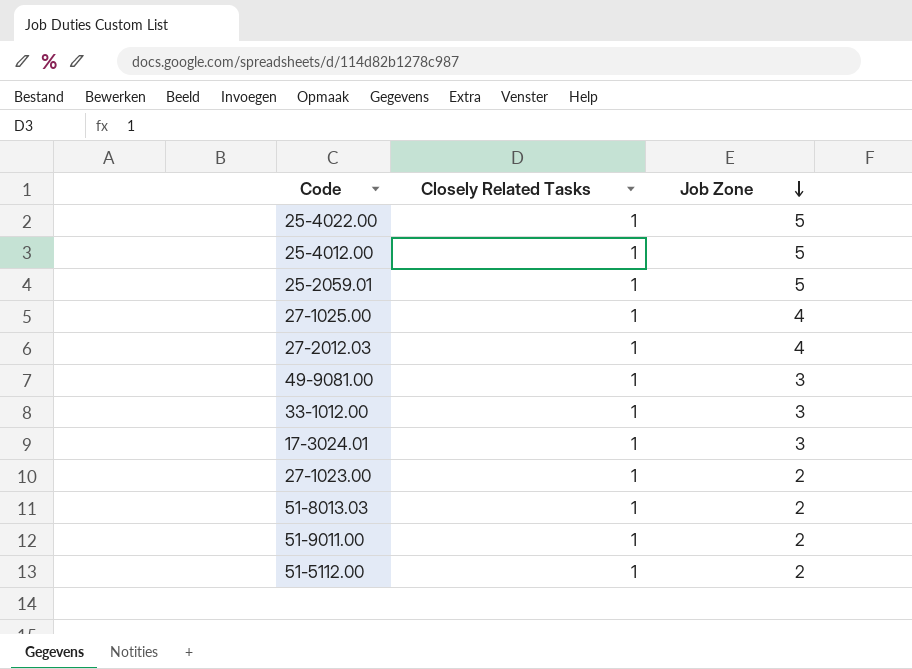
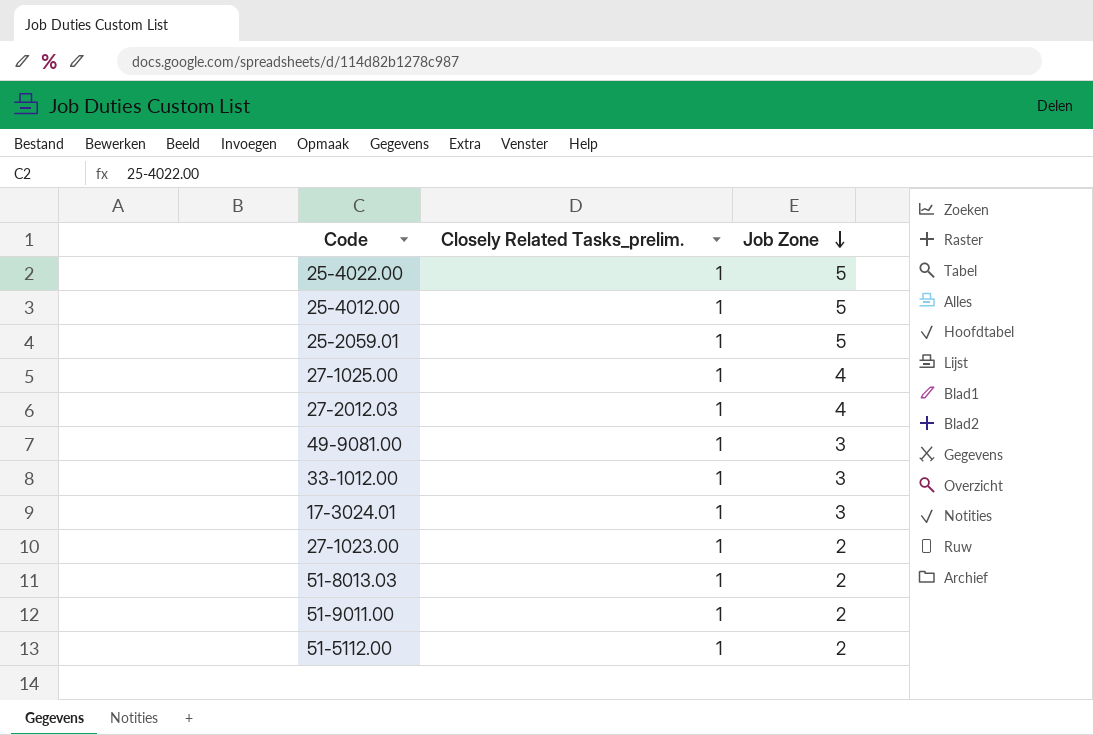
column name: Closely Related Tasks -> Closely Related Tasks_prelim.

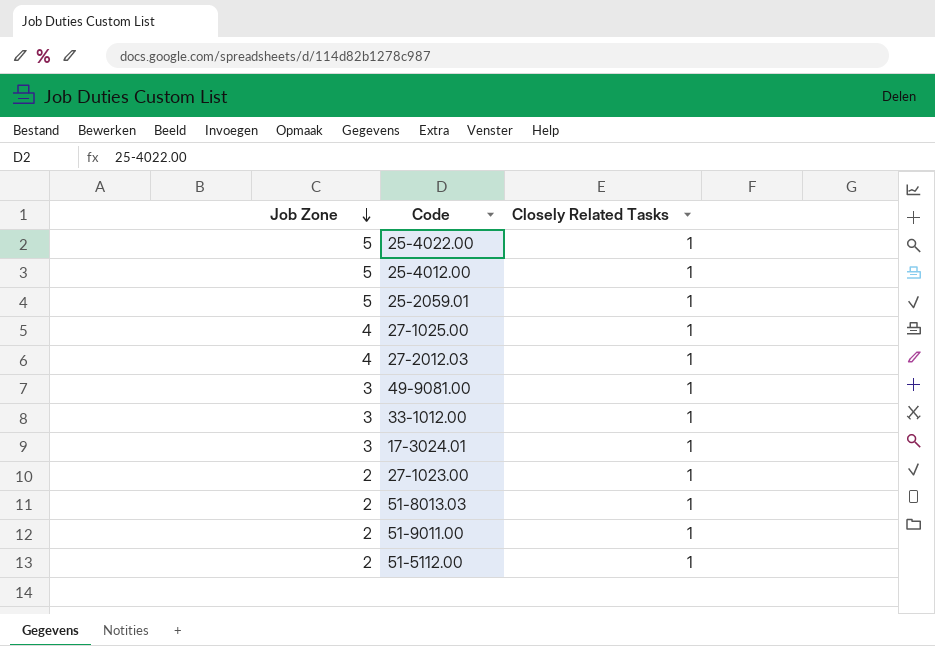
column Job Zone | position: 3 -> 1
column name: Closely Related Tasks_prelim. -> Closely Related Tasks

